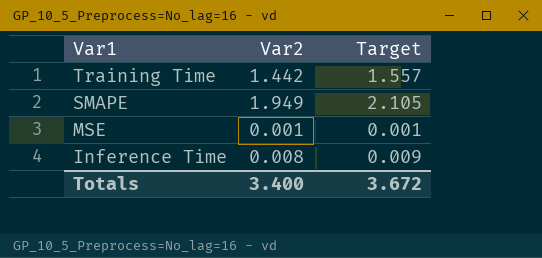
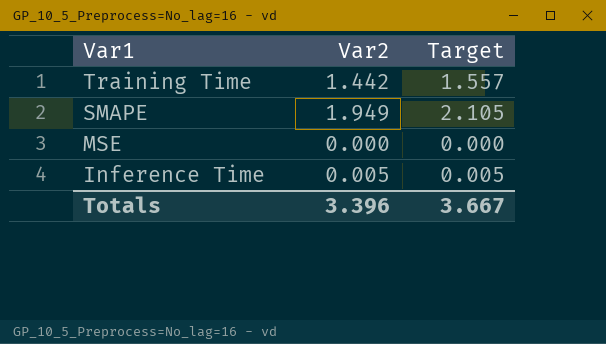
MSE | Var2: 0.001 -> 0.000
MSE | Target: 0.001 -> 0.000
Inference Time | Var2: 0.008 -> 0.005
Inference Time | Target: 0.009 -> 0.005
Totals | Var2: 3.400 -> 3.396
Totals | Target: 3.672 -> 3.667

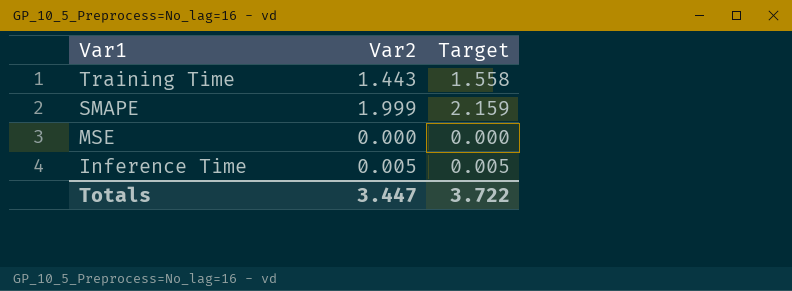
Training Time | Var2: 1.442 -> 1.443
Training Time | Target: 1.557 -> 1.558
SMAPE | Var2: 1.949 -> 1.999
SMAPE | Target: 2.105 -> 2.159
Totals | Var2: 3.396 -> 3.447
Totals | Target: 3.667 -> 3.722

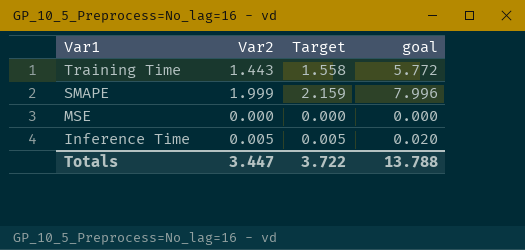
column goal | formula: none -> [Var2] * 4

